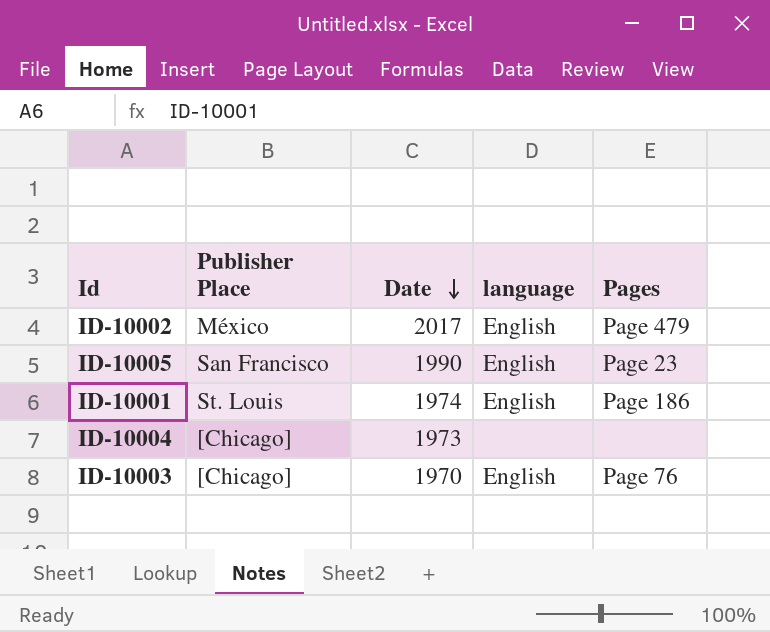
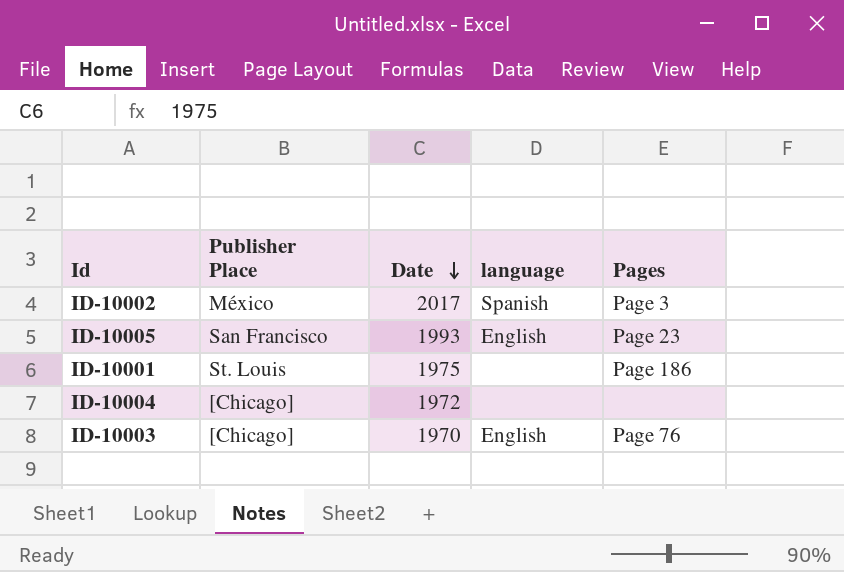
ID-10002 | language: English -> Spanish
ID-10002 | Pages: Page 479 -> Page 3
ID-10005 | Date: 1990 -> 1993
ID-10001 | Date: 1974 -> 1975
ID-10001 | language: English -> none
ID-10004 | Date: 1973 -> 1972

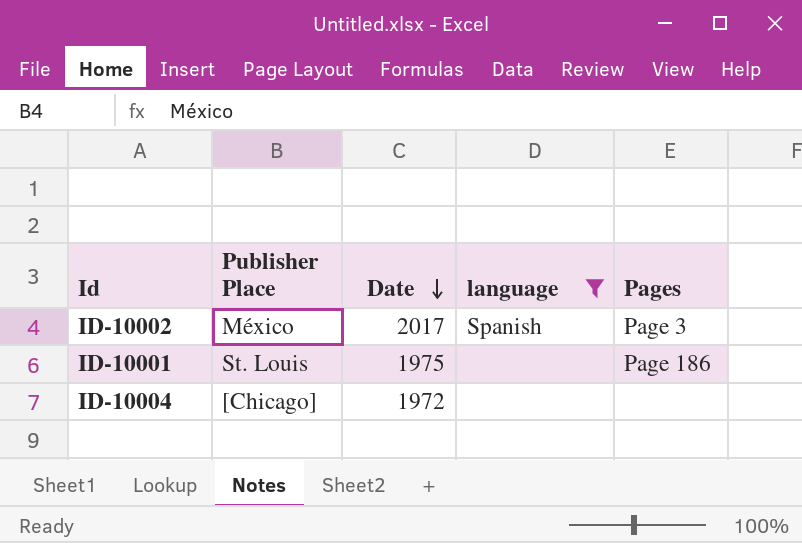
filter: none -> language != English

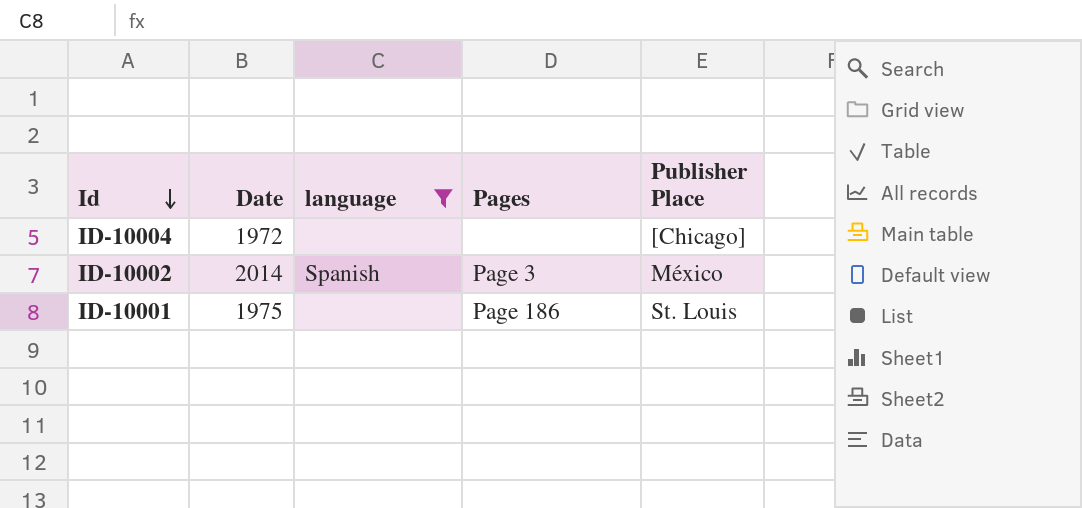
row order: Date descending -> Id descending
column Publisher Place | position: 2 -> 5
ID-10002 | Date: 2017 -> 2014

